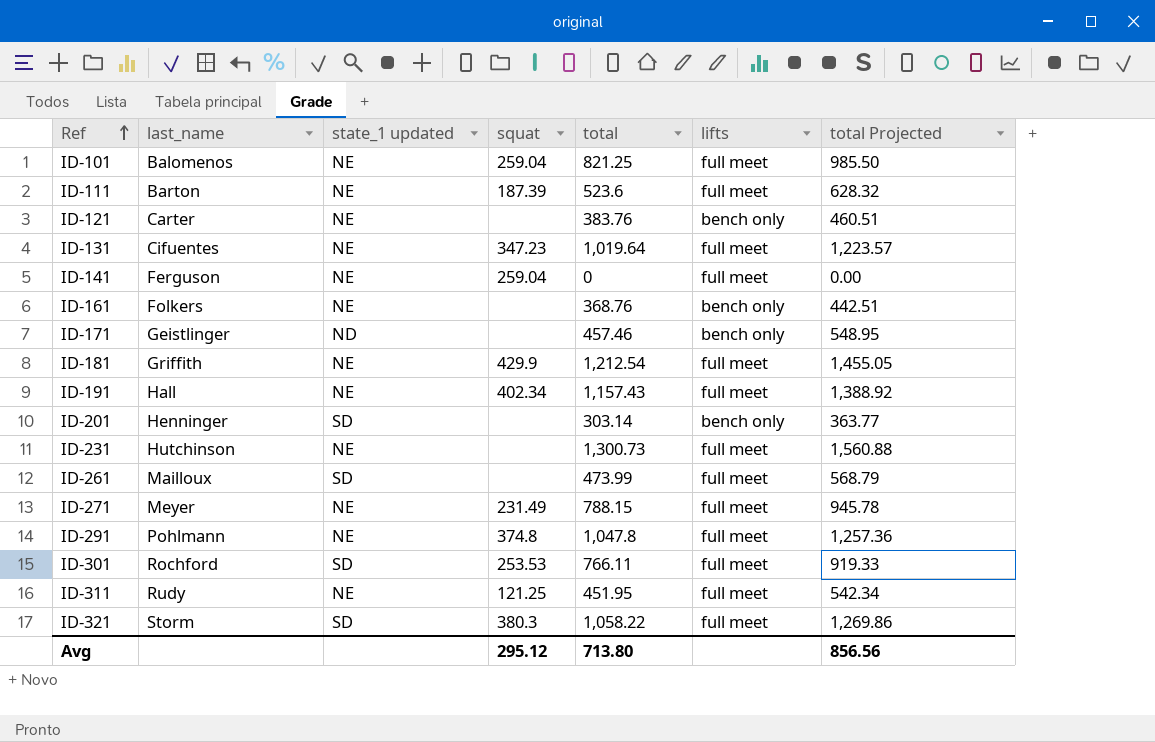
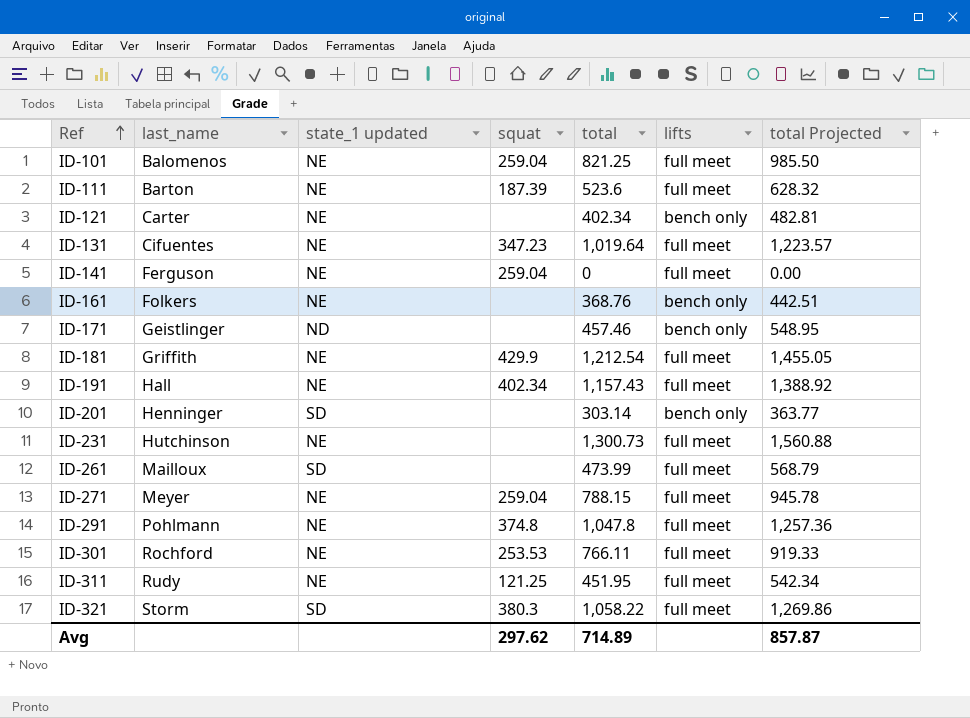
ID-121 | total: 383.76 -> 402.34
ID-121 | total Projected: 460.51 -> 482.81
ID-271 | squat: 231.49 -> 259.04
ID-301 | state_1 updated: SD -> NE
Avg | squat: 295.12 -> 297.62
Avg | total: 713.80 -> 714.89
Avg | total Projected: 856.56 -> 857.87

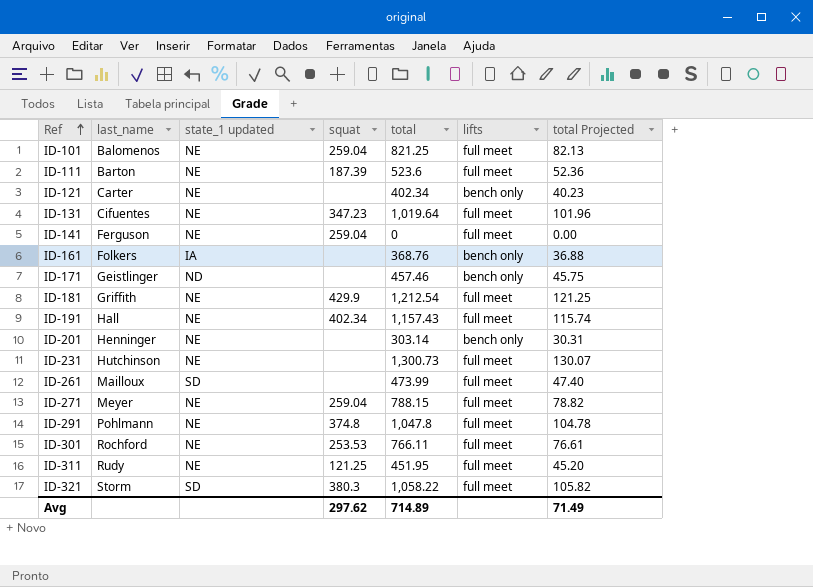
column total Projected | formula: [total] * 1.2 -> [total] * 0.1
ID-161 | state_1 updated: NE -> IA
ID-201 | state_1 updated: SD -> NE
Avg | total Projected: 857.87 -> 71.49

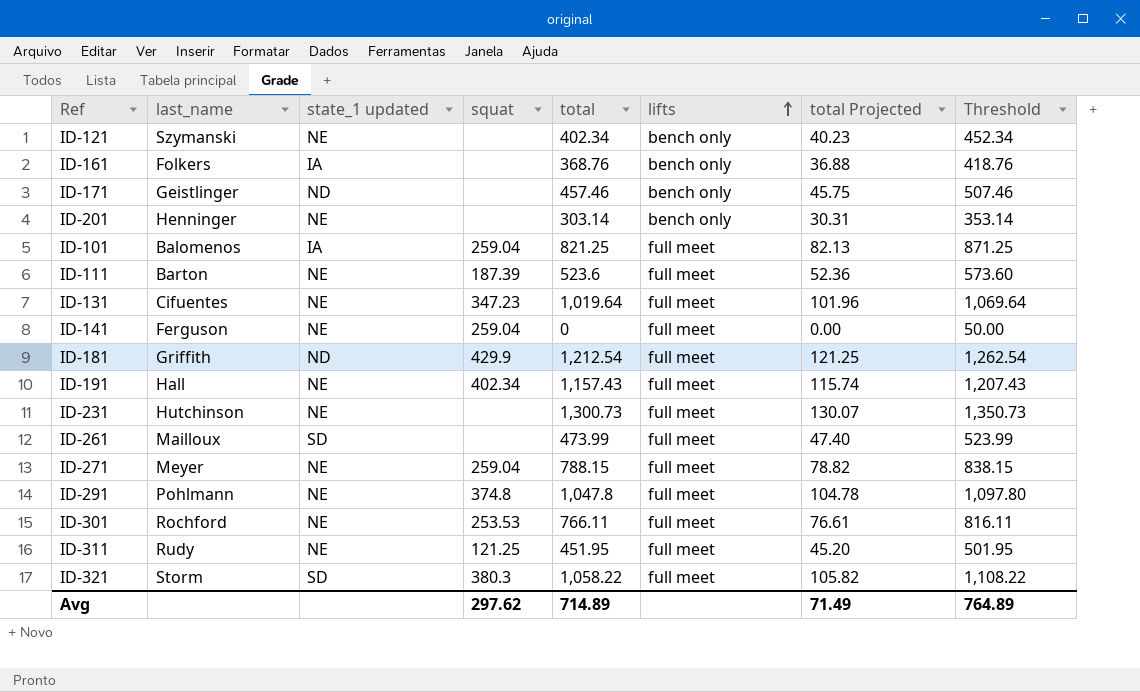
row order: Ref ascending -> lifts ascending
column Threshold | formula: none -> [total] + 50
ID-121 | last_name: Carter -> Szymanski
ID-101 | state_1 updated: NE -> IA
ID-181 | state_1 updated: NE -> ND

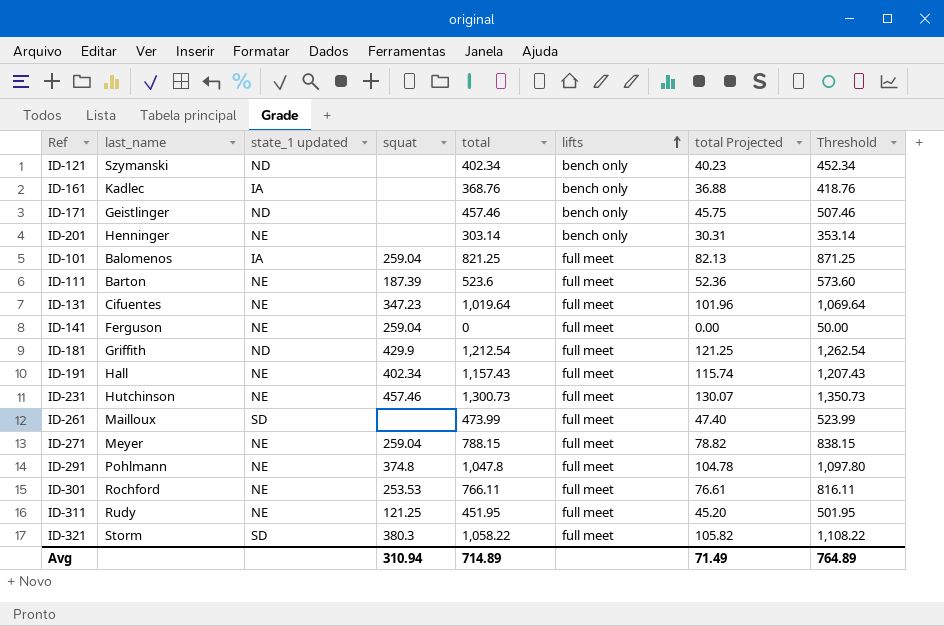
ID-121 | state_1 updated: NE -> ND
ID-161 | last_name: Folkers -> Kadlec
ID-231 | squat: none -> 457.46
Avg | squat: 297.62 -> 310.94

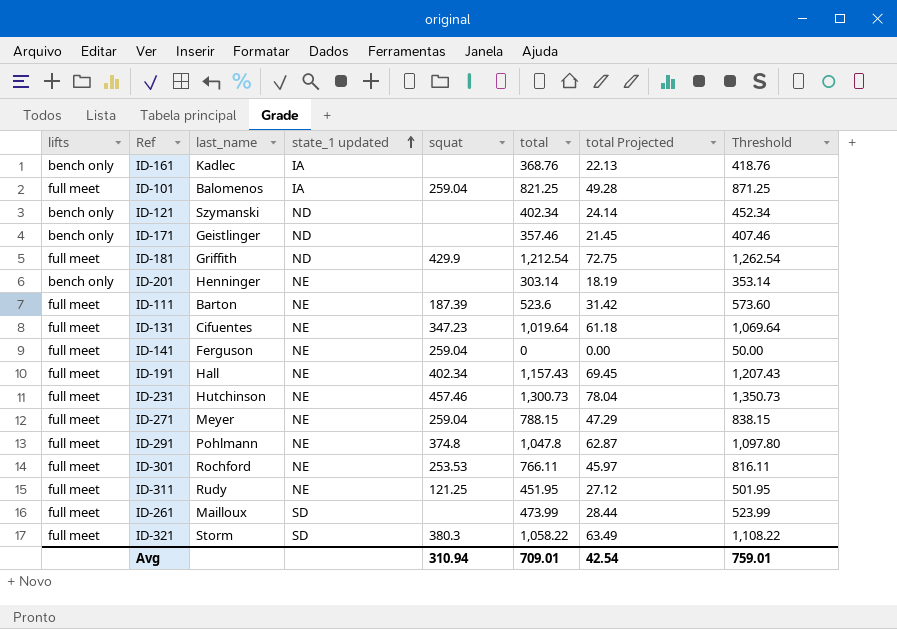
row order: lifts ascending -> state_1 updated ascending
column lifts | position: 6 -> 1
column total Projected | formula: [total] * 0.1 -> [total] * 0.06
ID-171 | total: 457.46 -> 357.46
ID-171 | Threshold: 507.46 -> 407.46
Avg | total: 714.89 -> 709.01
Avg | total Projected: 71.49 -> 42.54
Avg | Threshold: 764.89 -> 759.01

